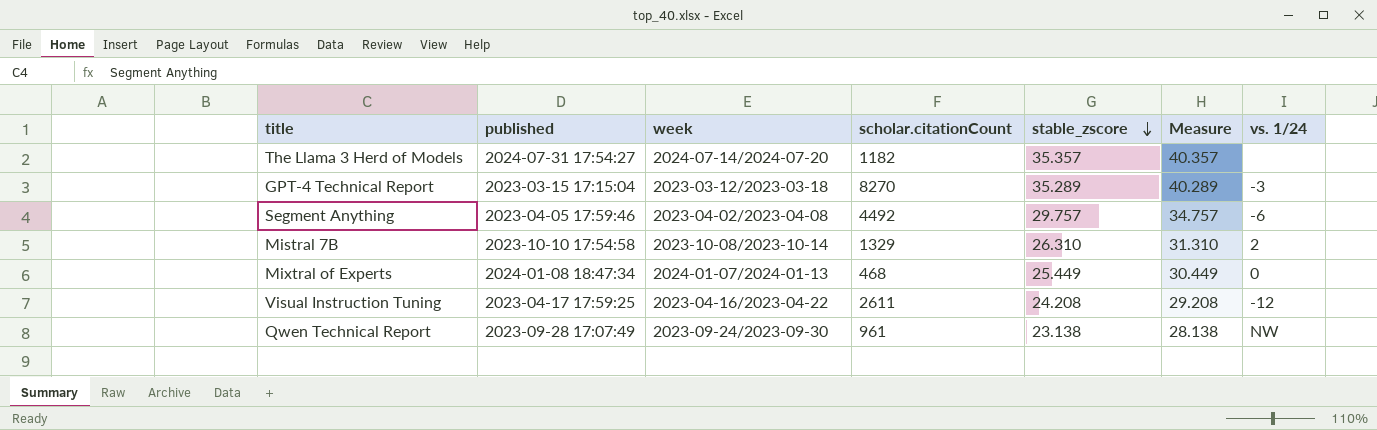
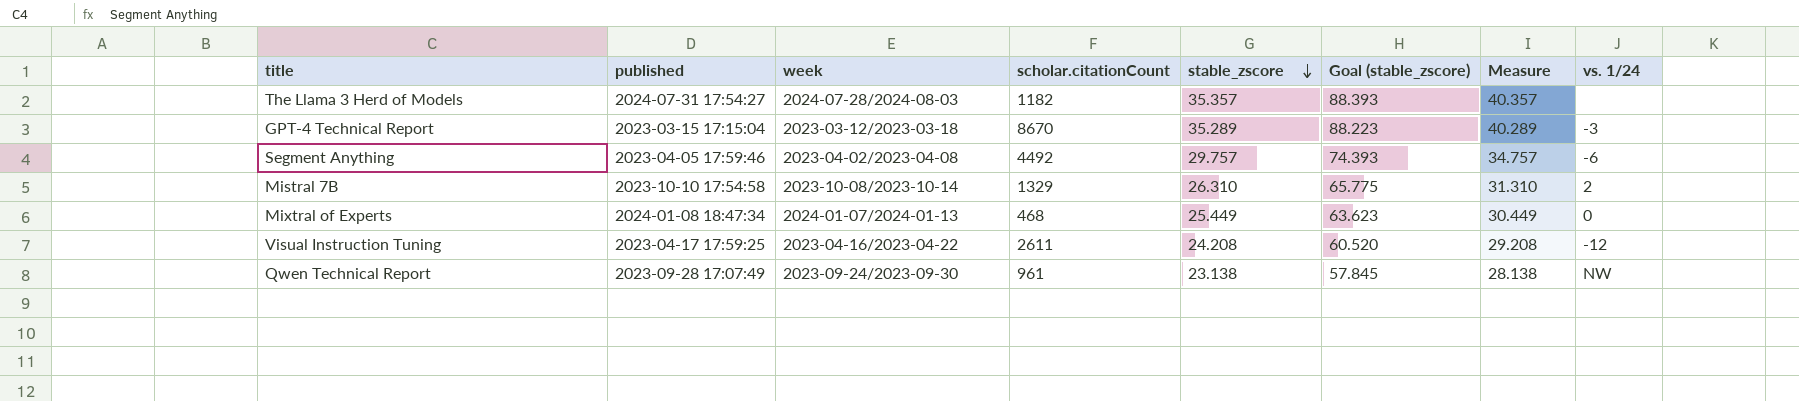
column Goal (stable_zscore) | formula: none -> [stable_zscore] * 2.5
The Llama 3 Herd of Models | week: 2024-07-14/2024-07-20 -> 2024-07-28/2024-08-03
GPT-4 Technical Report | scholar.citationCount: 8270 -> 8670

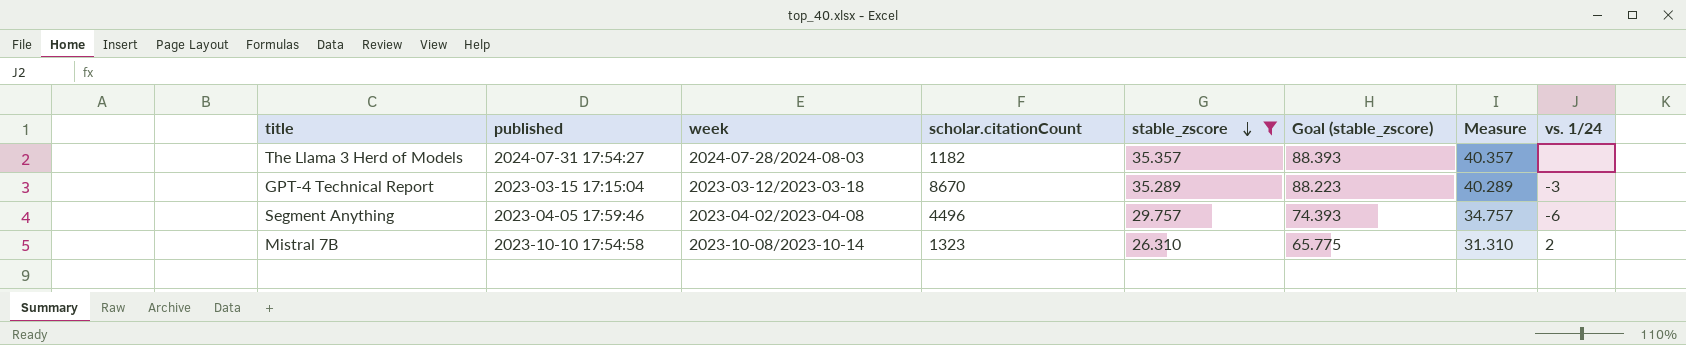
filter: none -> stable_zscore >= 26.310
Segment Anything | scholar.citationCount: 4492 -> 4496
Mistral 7B | scholar.citationCount: 1329 -> 1323

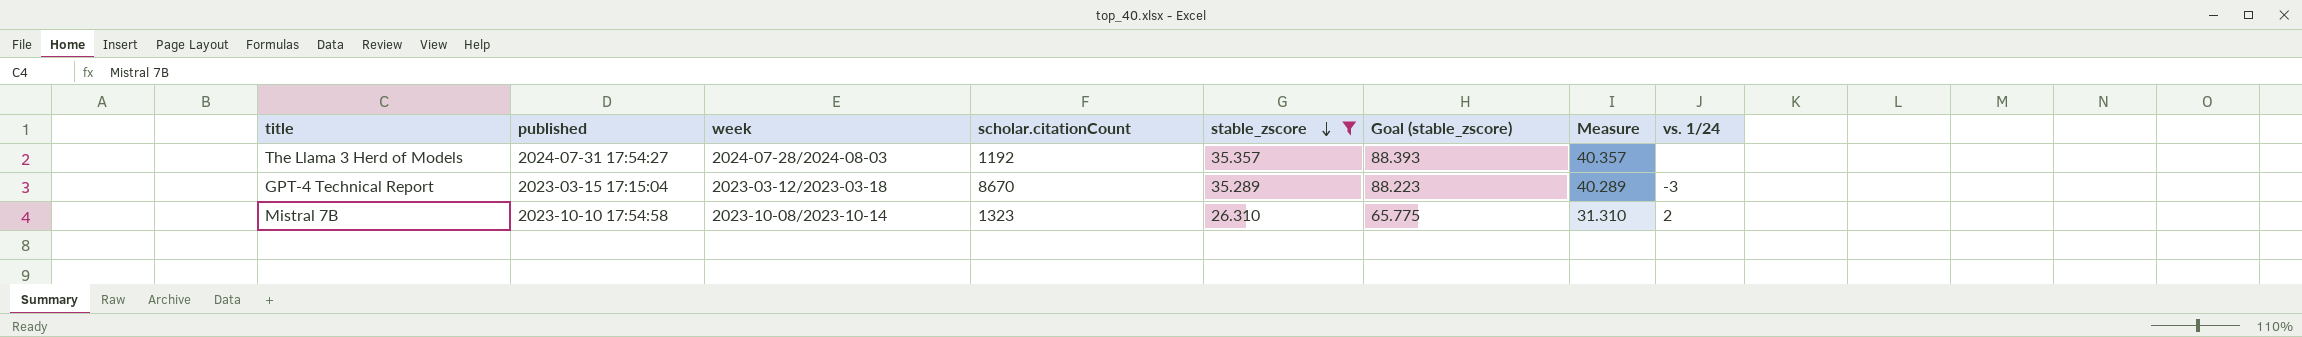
row Segment Anything: 2023-04-05 17:59:46 | 2023-04-02/2023-04-08 | 4496 | 29.757 | 74.393 | 34.757 | -6 -> none
The Llama 3 Herd of Models | scholar.citationCount: 1182 -> 1192

